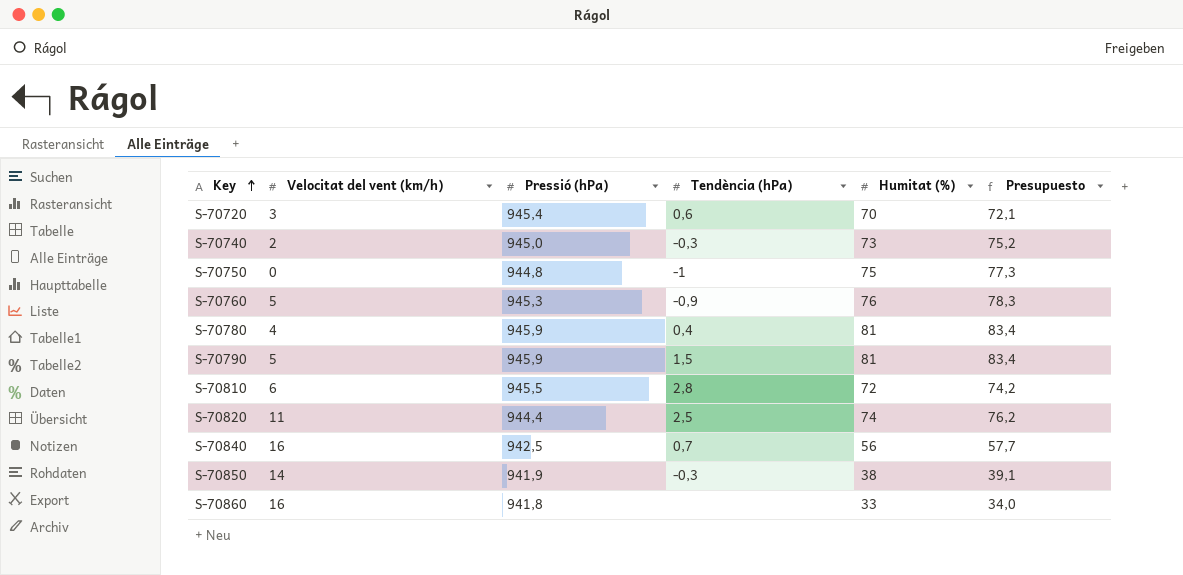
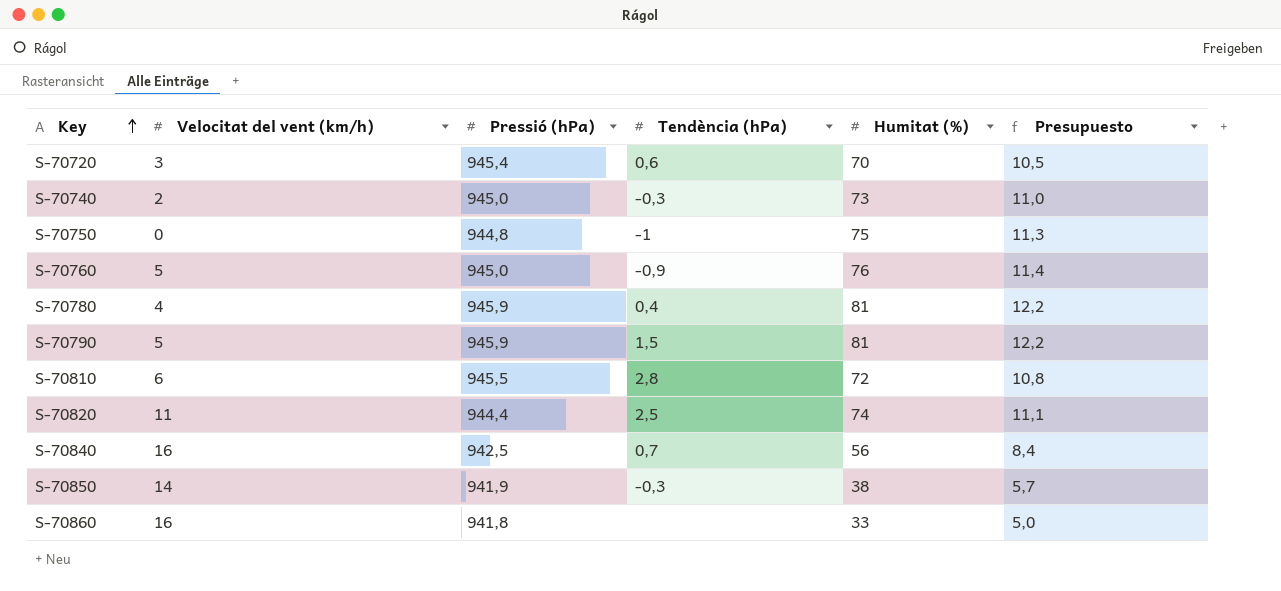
column Presupuesto | formula: [Humitat (%)] * 1,03 -> [Humitat (%)] * 0,15
S-70760 | Pressió (hPa): 945,3 -> 945,0

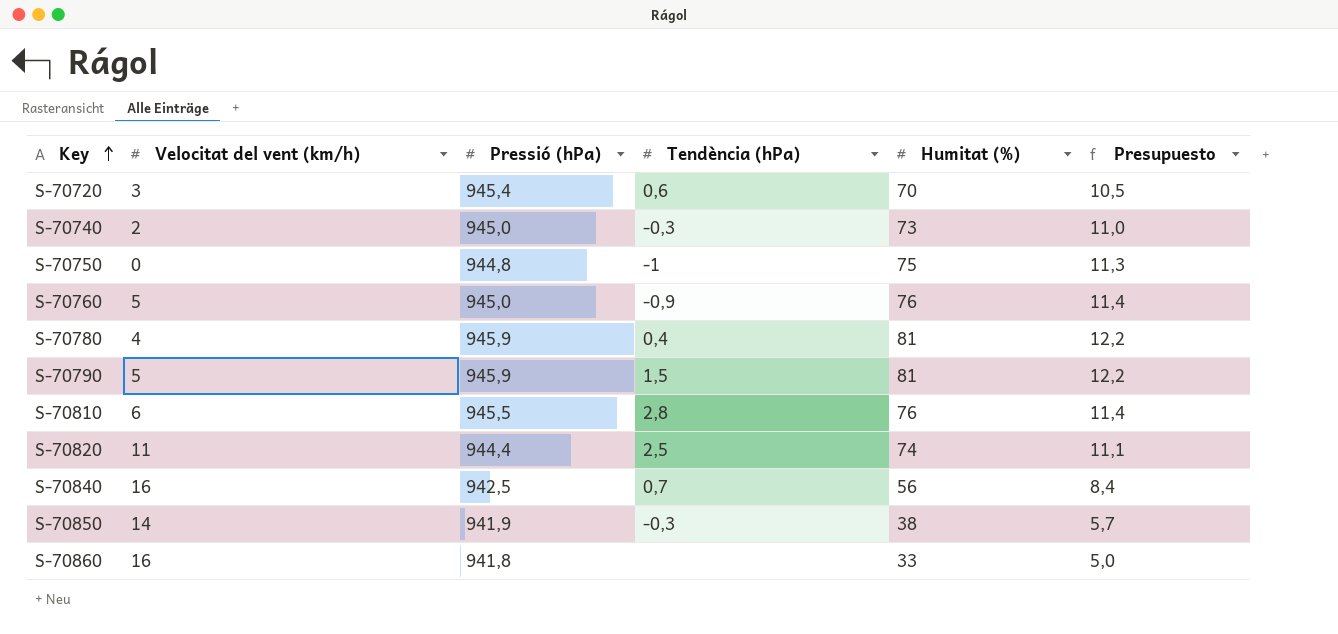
S-70810 | Humitat (%): 72 -> 76
S-70810 | Presupuesto: 10,8 -> 11,4

